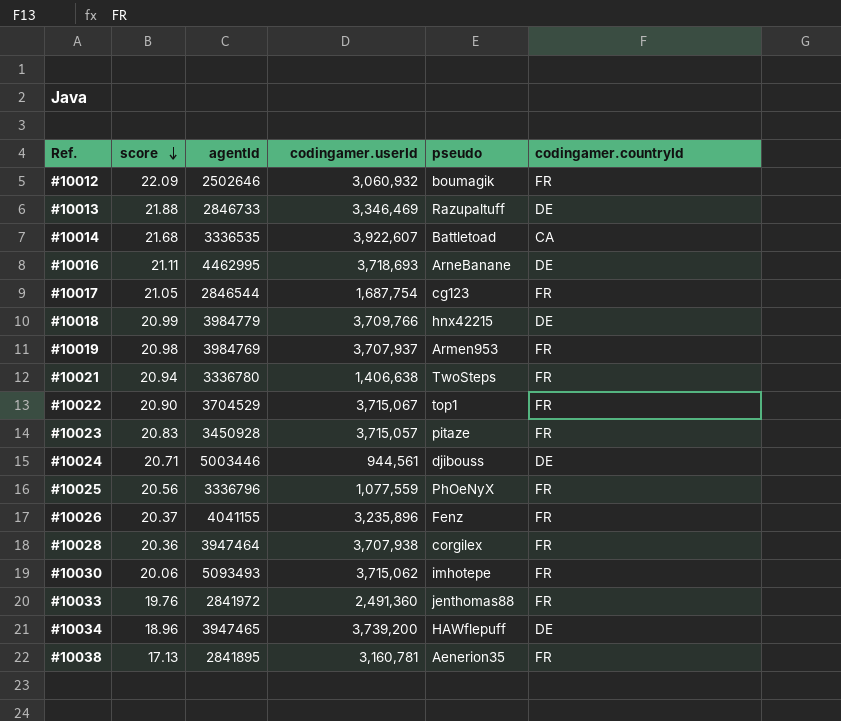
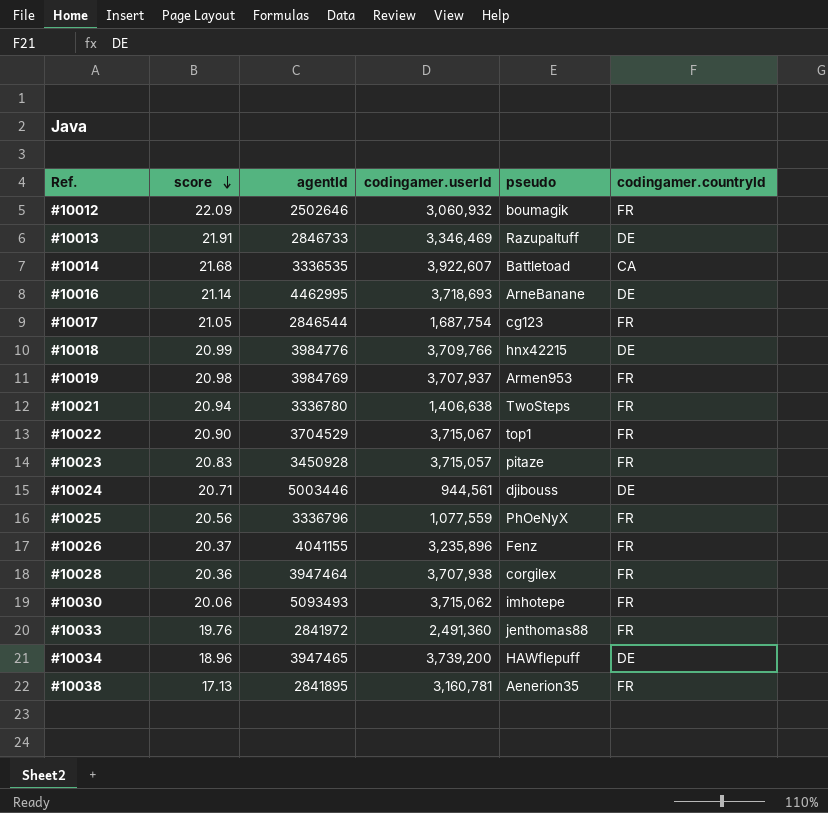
#10013 | score: 21.88 -> 21.91
#10016 | score: 21.11 -> 21.14
#10018 | agentId: 3984779 -> 3984776

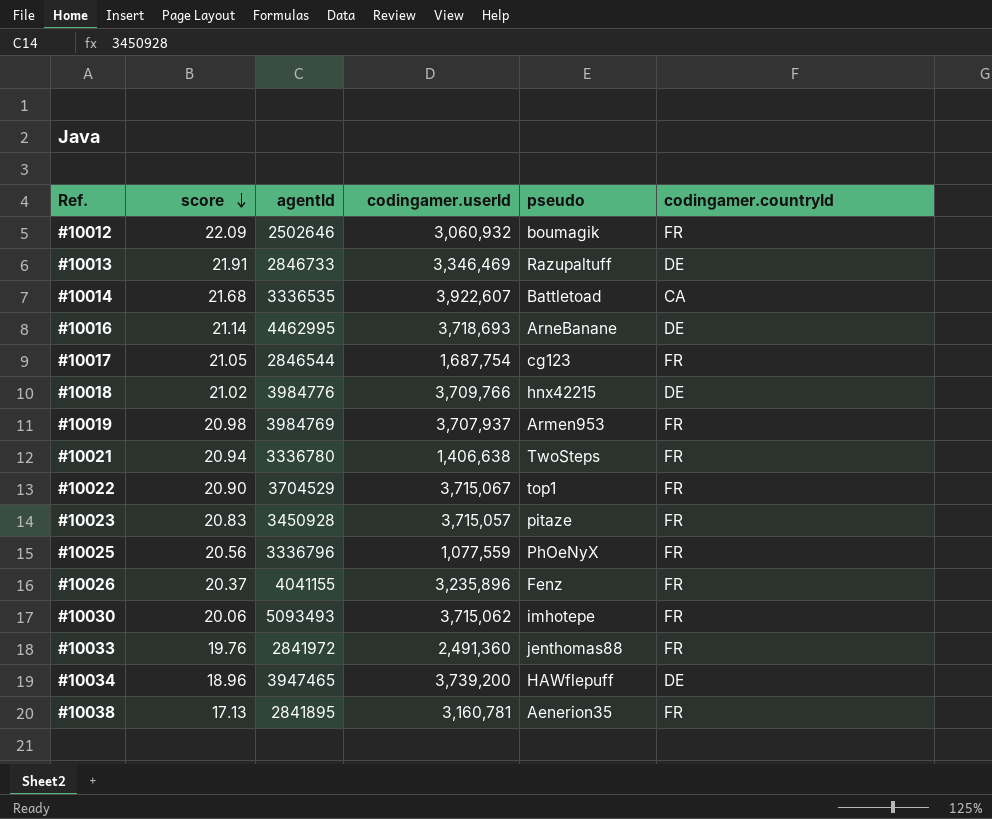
row #10024: 20.71 | 5003446 | 944,561 | djibouss | DE -> none
row #10028: 20.36 | 3947464 | 3,707,938 | corgilex | FR -> none
#10018 | score: 20.99 -> 21.02

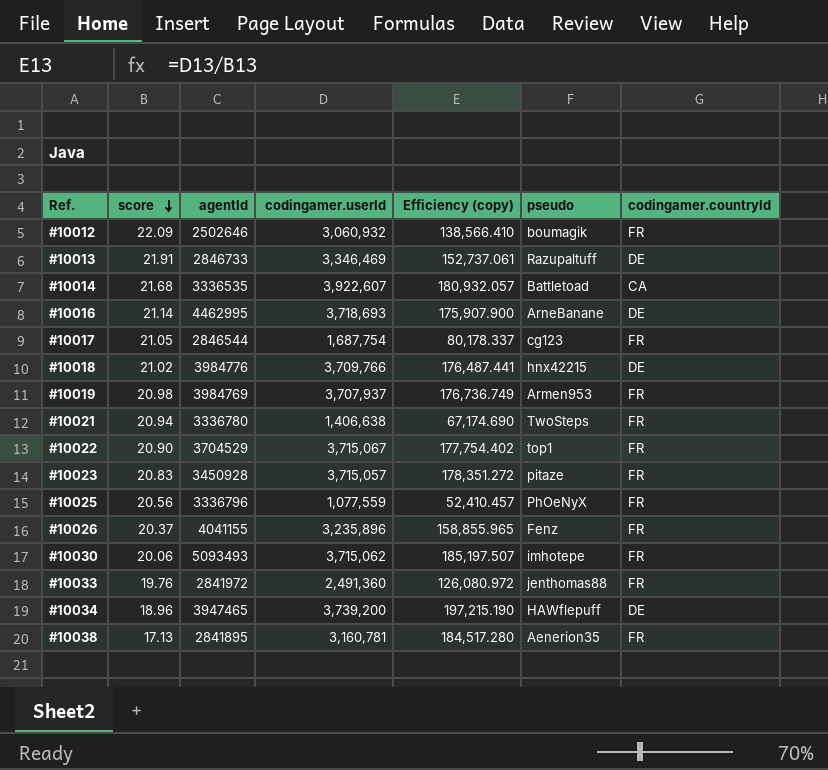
column Efficiency (copy) | formula: none -> [codingamer.userId] / [score]

